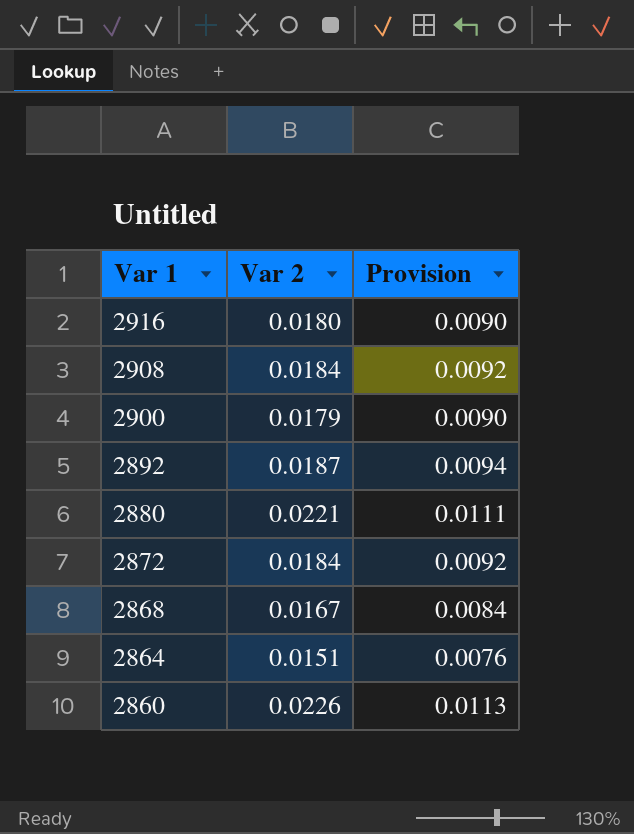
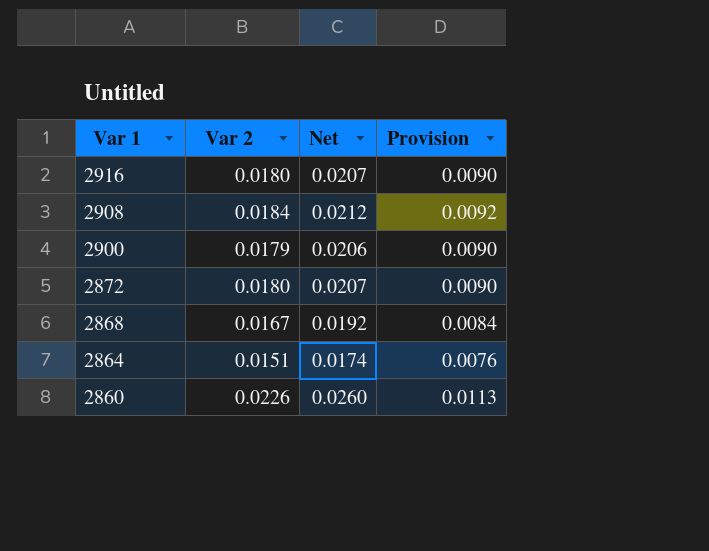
column Net | formula: none -> [Var 2] * 1.15
row 2892: 0.0187 | 0.0094 -> none
row 2880: 0.0221 | 0.0111 -> none
2872 | Var 2: 0.0184 -> 0.0180
2872 | Provision: 0.0092 -> 0.0090

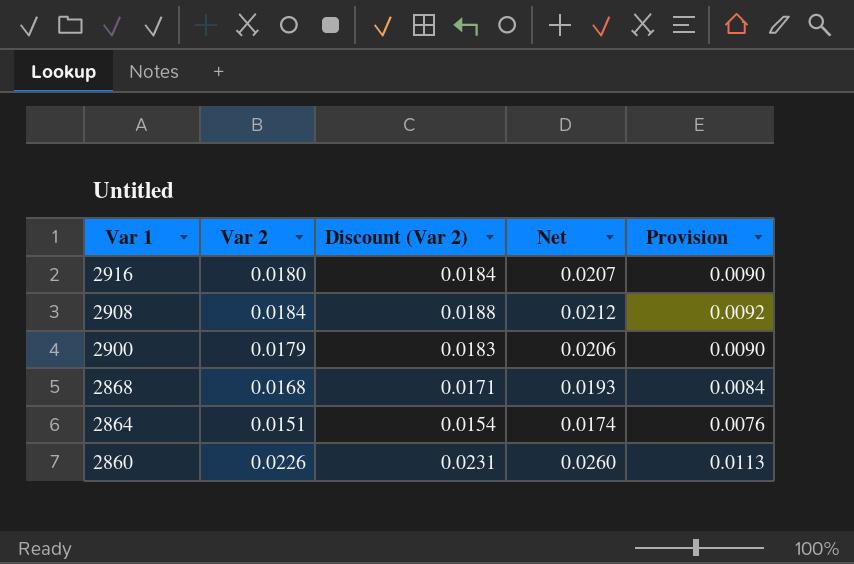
column Discount (Var 2) | formula: none -> [Var 2] * 1.02
row 2872: 0.0180 | 0.0207 | 0.0090 -> none
2868 | Var 2: 0.0167 -> 0.0168
2868 | Net: 0.0192 -> 0.0193

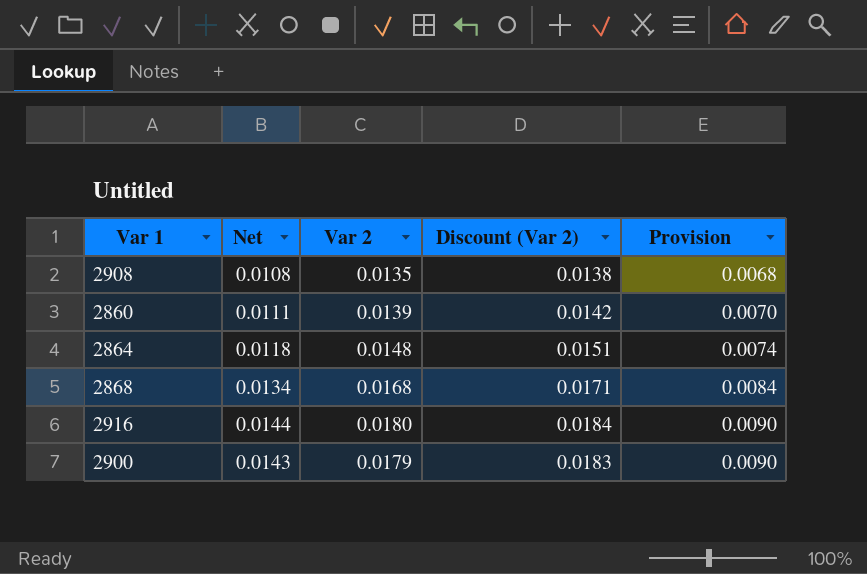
row order: Var 1 descending -> Provision ascending
column Net | formula: [Var 2] * 1.15 -> [Var 2] * 0.8
column Net | position: 4 -> 2
2908 | Var 2: 0.0184 -> 0.0135
2908 | Discount (Var 2): 0.0188 -> 0.0138
2908 | Provision: 0.0092 -> 0.0068
2860 | Var 2: 0.0226 -> 0.0139
2860 | Discount (Var 2): 0.0231 -> 0.0142
2860 | Provision: 0.0113 -> 0.0070
2864 | Var 2: 0.0151 -> 0.0148
2864 | Discount (Var 2): 0.0154 -> 0.0151
2864 | Provision: 0.0076 -> 0.0074

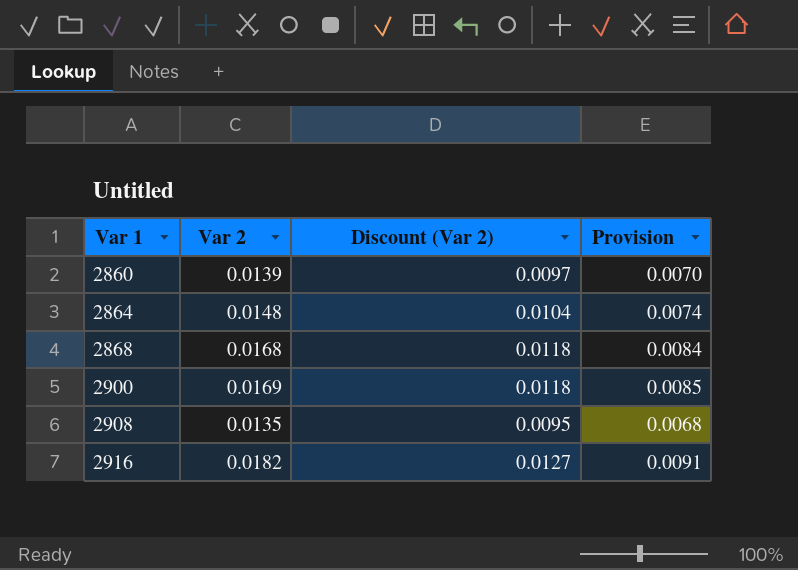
row order: Provision ascending -> Var 1 ascending
column Net | formula: [Var 2] * 0.8 -> none
column Discount (Var 2) | formula: [Var 2] * 1.02 -> [Var 2] * 0.7
2900 | Var 2: 0.0179 -> 0.0169
2900 | Provision: 0.0090 -> 0.0085
2916 | Var 2: 0.0180 -> 0.0182
2916 | Provision: 0.0090 -> 0.0091

